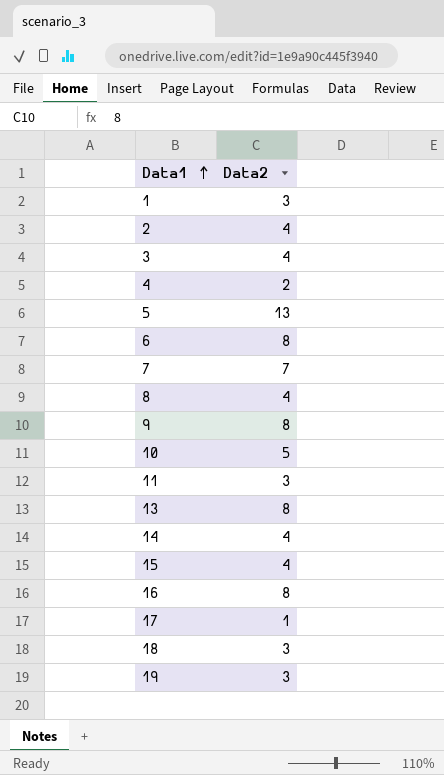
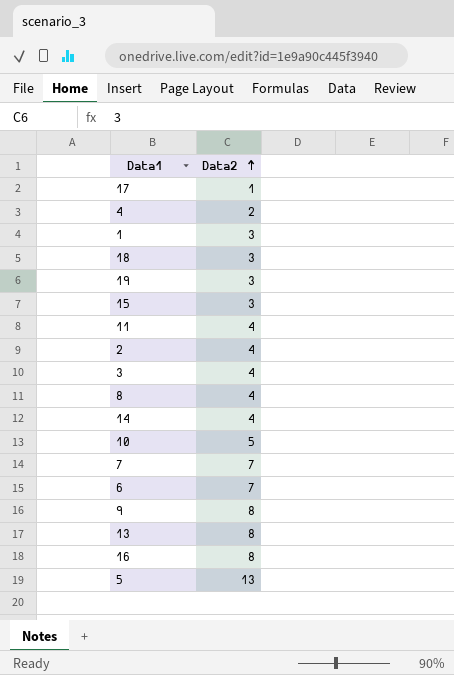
row order: Data1 ascending -> Data2 ascending
15 | Data2: 4 -> 3
11 | Data2: 3 -> 4
6 | Data2: 8 -> 7

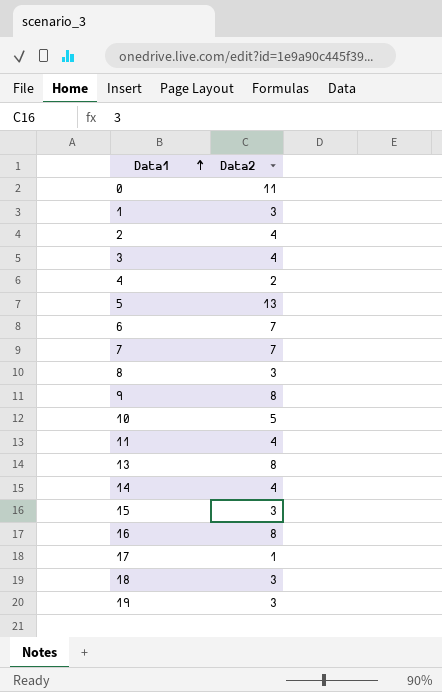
row order: Data2 ascending -> Data1 ascending
row 0: none -> 11
8 | Data2: 4 -> 3

